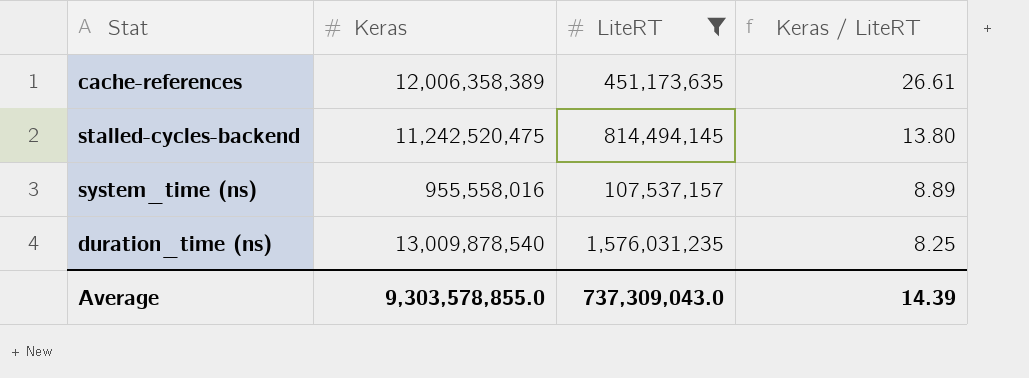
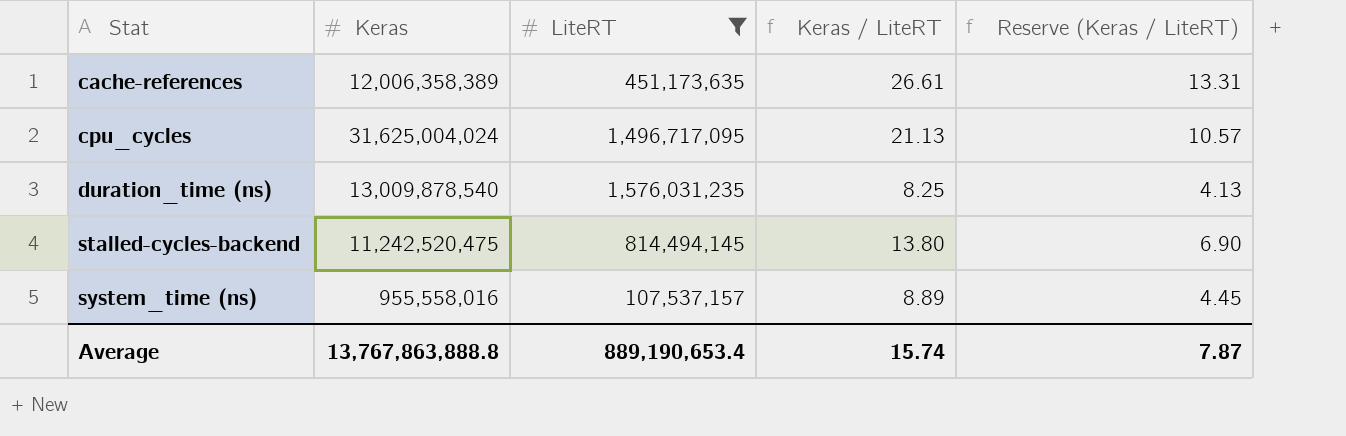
row order: Keras / LiteRT descending -> Stat ascending
column Reserve (Keras / LiteRT) | formula: none -> [Keras / LiteRT] * 0.5
row cpu_cycles: none -> 31,625,004,024 | 1,496,717,095 | 21.13 | 10.57
Average | Keras: 9,303,578,855.0 -> 13,767,863,888.8
Average | LiteRT: 737,309,043.0 -> 889,190,653.4
Average | Keras / LiteRT: 14.39 -> 15.74

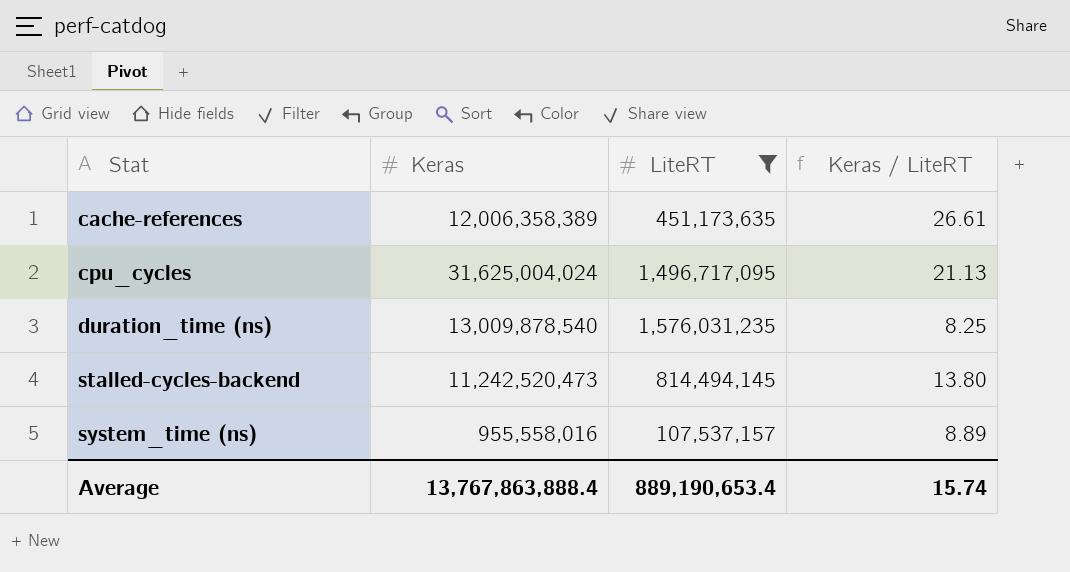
column Reserve (Keras / LiteRT) | formula: [Keras / LiteRT] * 0.5 -> none
stalled-cycles-backend | Keras: 11,242,520,475 -> 11,242,520,473
Average | Keras: 13,767,863,888.8 -> 13,767,863,888.4

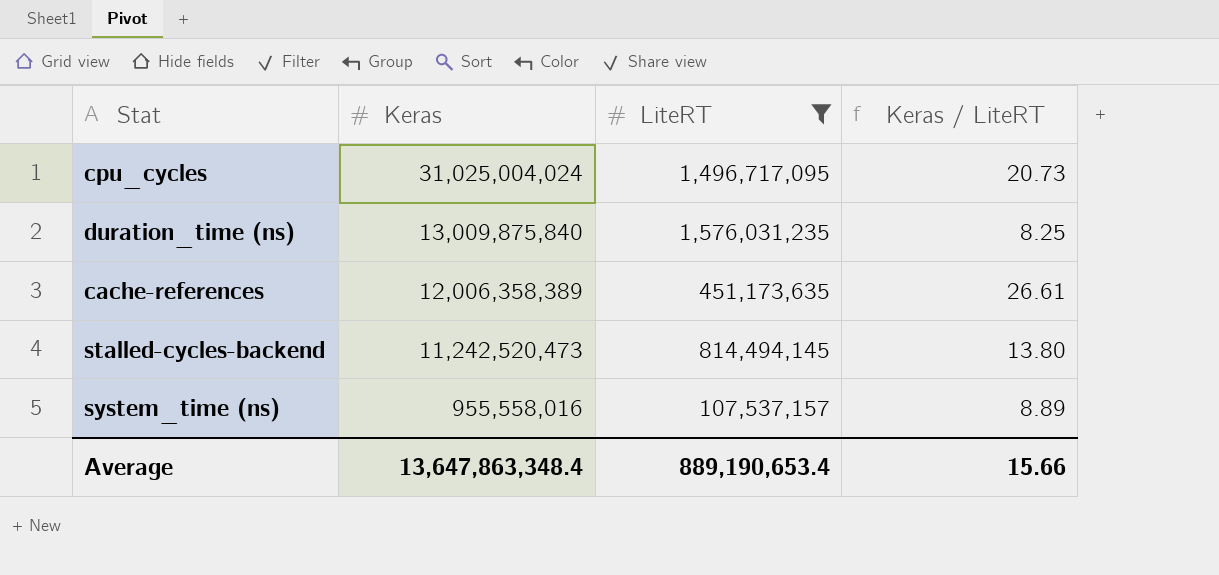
row order: Stat ascending -> Keras descending
cpu_cycles | Keras: 31,625,004,024 -> 31,025,004,024
cpu_cycles | Keras / LiteRT: 21.13 -> 20.73
duration_time (ns) | Keras: 13,009,878,540 -> 13,009,875,840
Average | Keras: 13,767,863,888.4 -> 13,647,863,348.4
Average | Keras / LiteRT: 15.74 -> 15.66

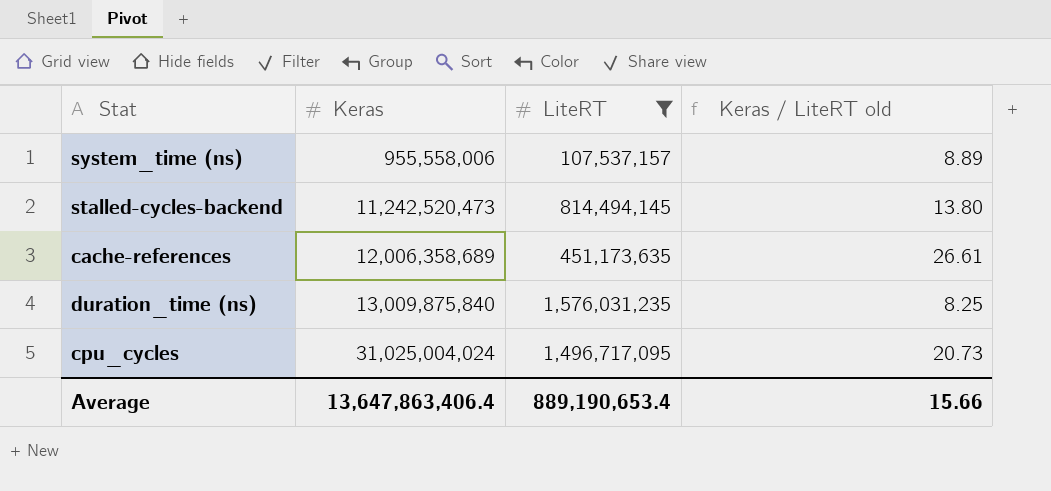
row order: Keras descending -> Keras ascending
column name: Keras / LiteRT -> Keras / LiteRT old
system_time (ns) | Keras: 955,558,016 -> 955,558,006
cache-references | Keras: 12,006,358,389 -> 12,006,358,689
Average | Keras: 13,647,863,348.4 -> 13,647,863,406.4

